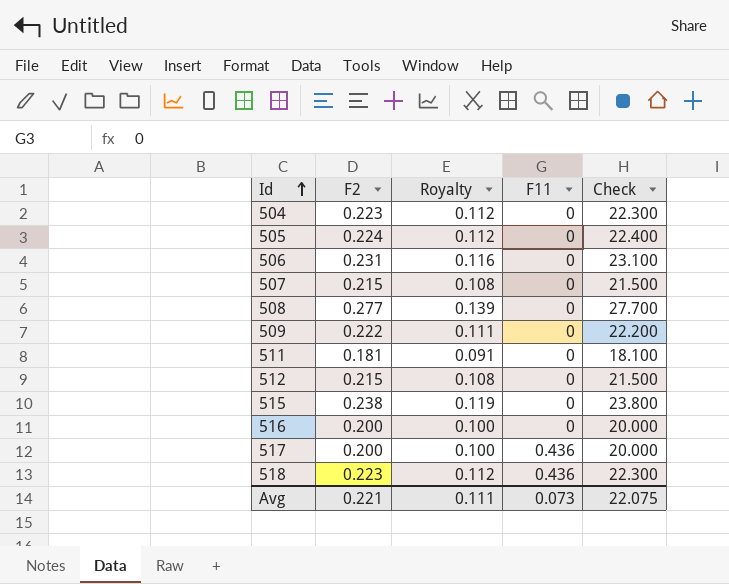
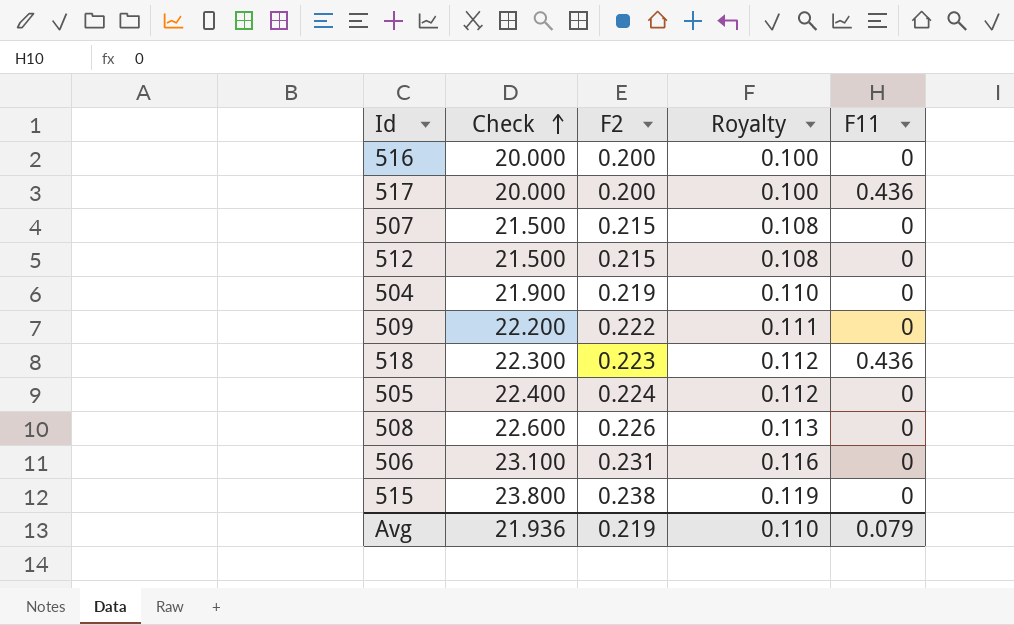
row order: Id ascending -> Check ascending
column Check | position: 5 -> 2
row 511: 0.181 | 0.091 | 0 | 18.100 -> none
504 | Check: 22.300 -> 21.900
504 | F2: 0.223 -> 0.219
504 | Royalty: 0.112 -> 0.110
508 | Check: 27.700 -> 22.600
508 | F2: 0.277 -> 0.226
508 | Royalty: 0.139 -> 0.113
Avg | Check: 22.075 -> 21.936
Avg | F2: 0.221 -> 0.219
Avg | Royalty: 0.111 -> 0.110
Avg | F11: 0.073 -> 0.079

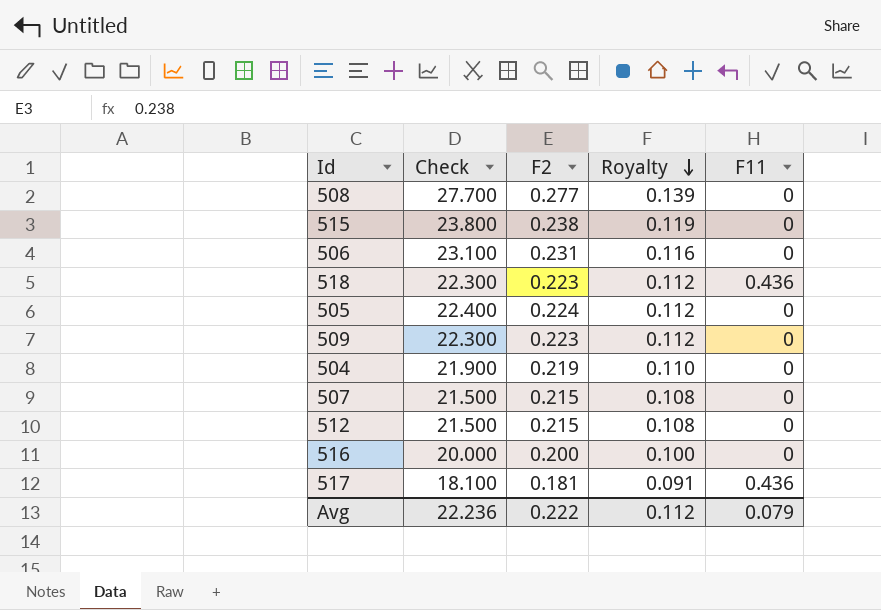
row order: Check ascending -> Royalty descending
508 | Check: 22.600 -> 27.700
508 | F2: 0.226 -> 0.277
508 | Royalty: 0.113 -> 0.139
509 | Check: 22.200 -> 22.300
509 | F2: 0.222 -> 0.223
509 | Royalty: 0.111 -> 0.112
517 | Check: 20.000 -> 18.100
517 | F2: 0.200 -> 0.181
517 | Royalty: 0.100 -> 0.091
Avg | Check: 21.936 -> 22.236
Avg | F2: 0.219 -> 0.222
Avg | Royalty: 0.110 -> 0.112

